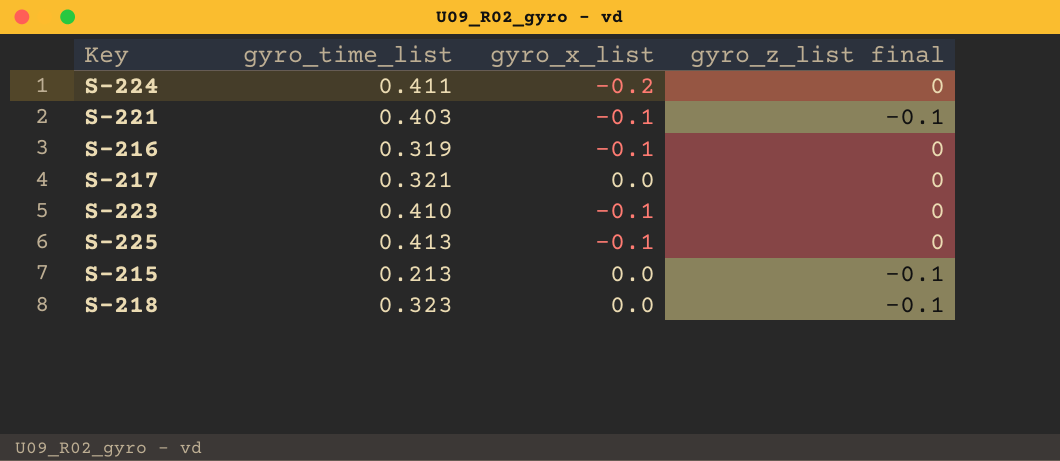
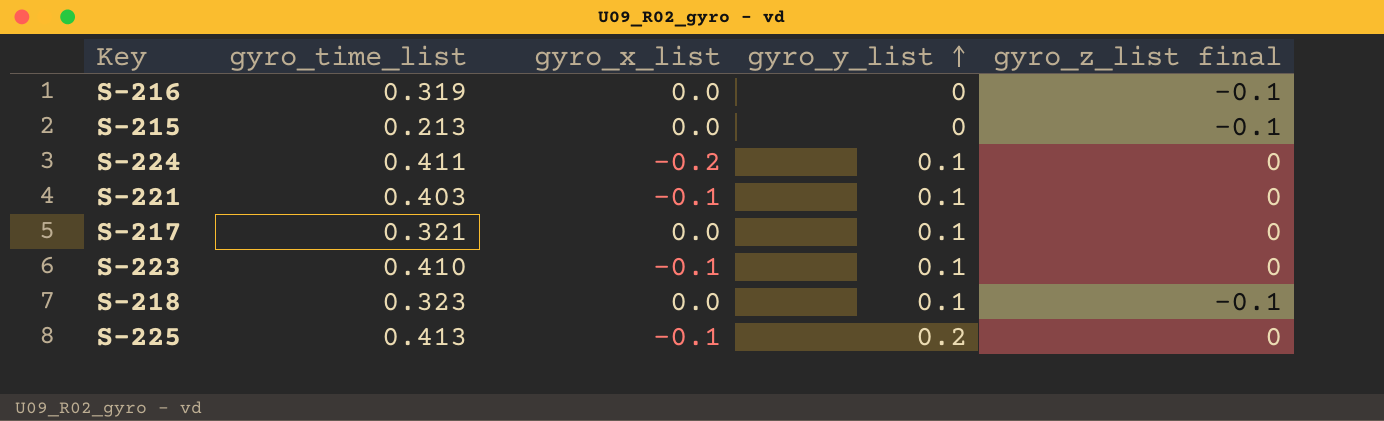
row order: none -> gyro_y_list ascending
column gyro_y_list | position: none -> 4
S-216 | gyro_x_list: -0.1 -> 0.0
S-216 | gyro_z_list final: 0 -> -0.1
S-221 | gyro_z_list final: -0.1 -> 0

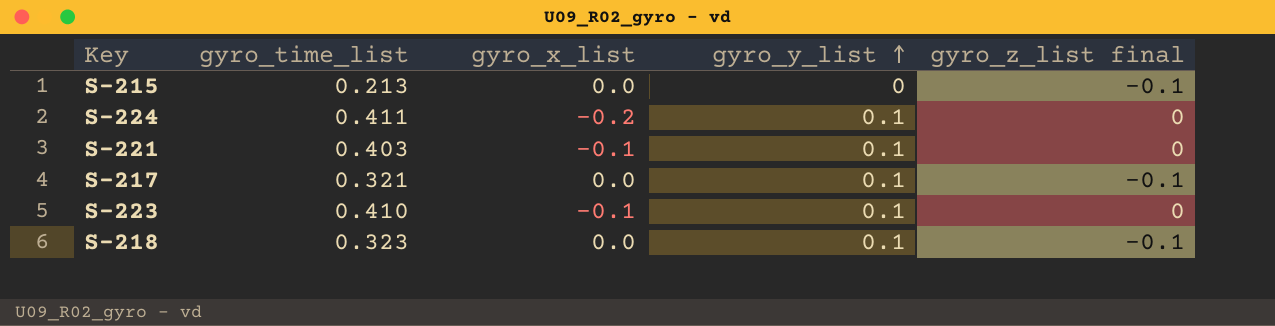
row S-216: 0.319 | 0.0 | 0 | -0.1 -> none
row S-225: 0.413 | -0.1 | 0.2 | 0 -> none
S-217 | gyro_z_list final: 0 -> -0.1

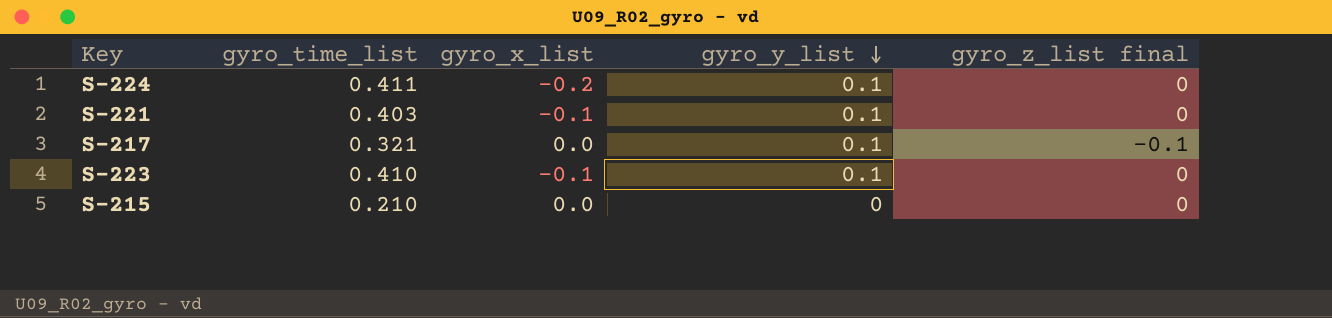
row order: gyro_y_list ascending -> gyro_y_list descending
row S-218: 0.323 | 0.0 | 0.1 | -0.1 -> none
S-215 | gyro_time_list: 0.213 -> 0.210
S-215 | gyro_z_list final: -0.1 -> 0

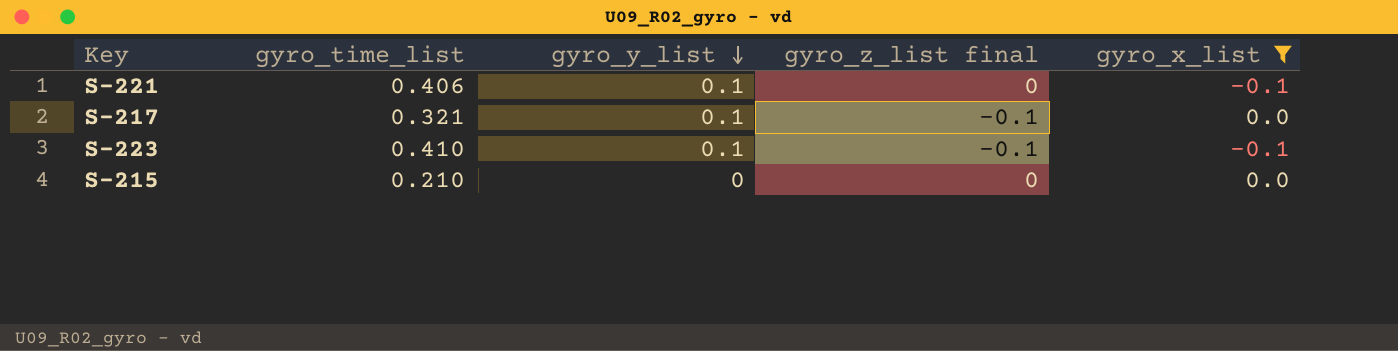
filter: none -> gyro_x_list != -0.2
column gyro_x_list | position: 3 -> 5
S-221 | gyro_time_list: 0.403 -> 0.406
S-223 | gyro_z_list final: 0 -> -0.1

